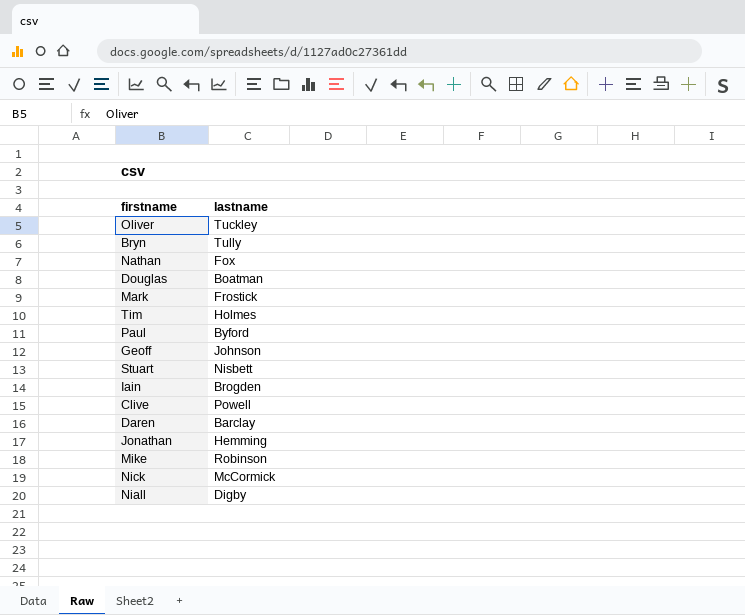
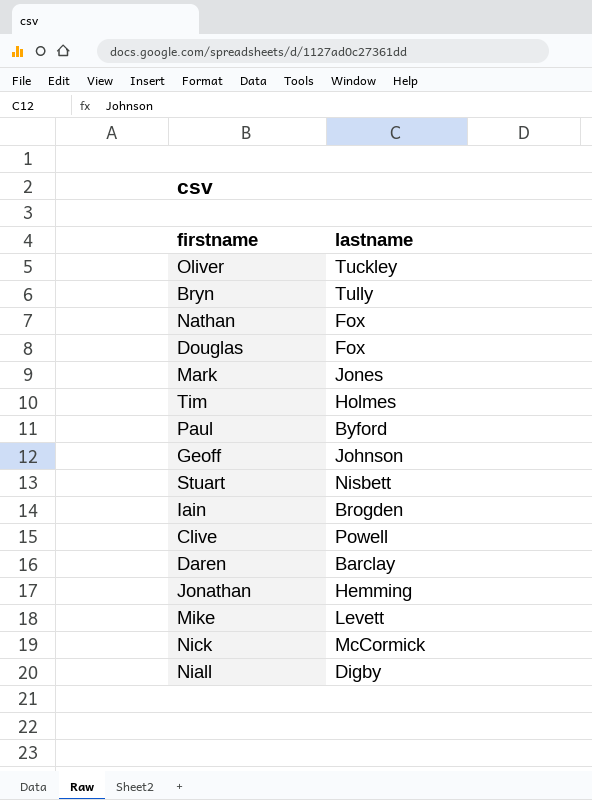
Douglas | lastname: Boatman -> Fox
Mark | lastname: Frostick -> Jones
Mike | lastname: Robinson -> Levett

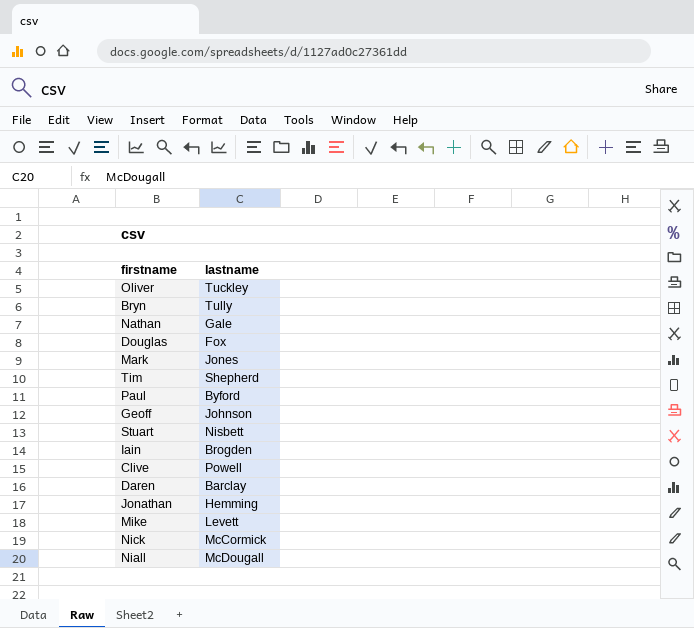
Nathan | lastname: Fox -> Gale
Tim | lastname: Holmes -> Shepherd
Niall | lastname: Digby -> McDougall

